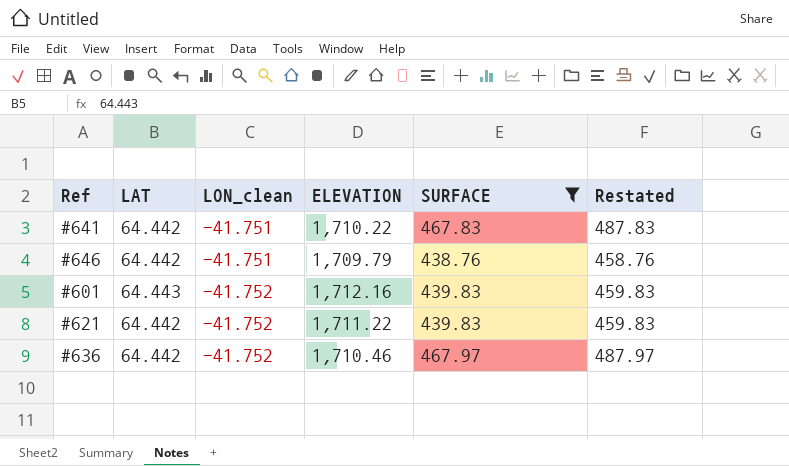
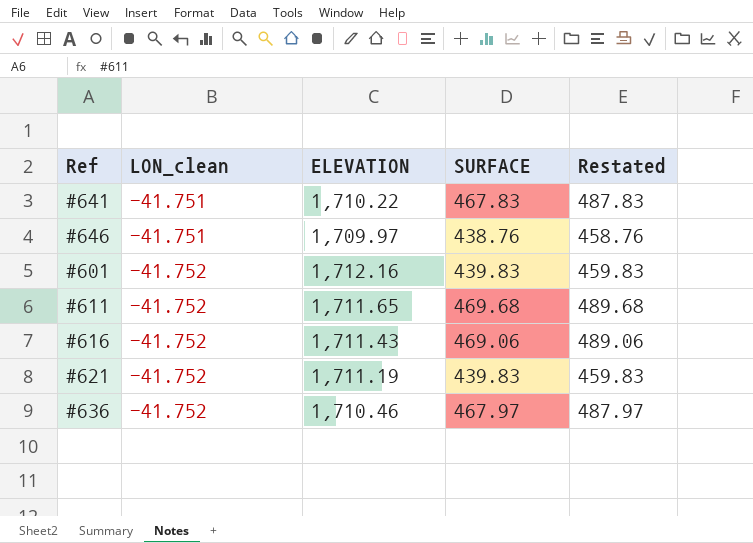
filter: SURFACE <= 467.97 -> none
column LAT | position: 2 -> none
#646 | ELEVATION: 1,709.79 -> 1,709.97
#621 | ELEVATION: 1,711.22 -> 1,711.19

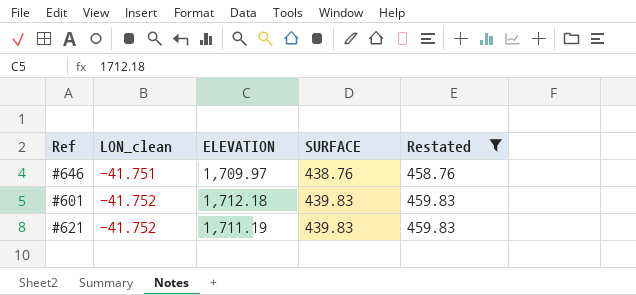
filter: none -> Restated <= 459.83
#601 | ELEVATION: 1,712.16 -> 1,712.18

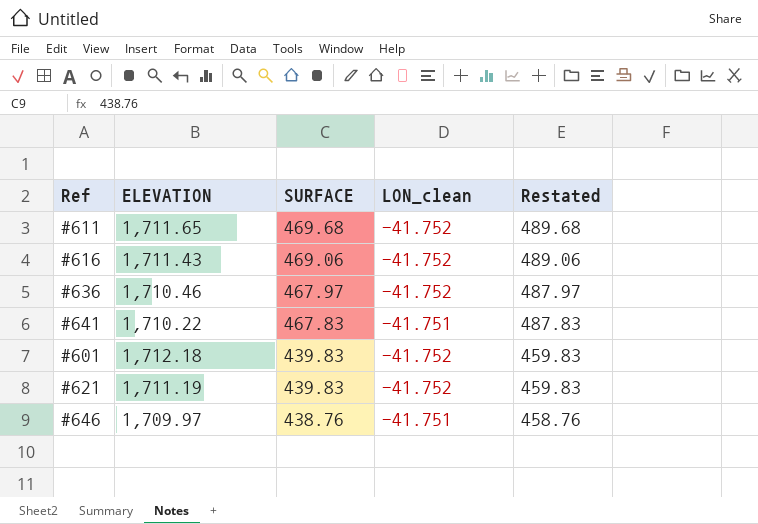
filter: Restated <= 459.83 -> none
row order: LON_clean descending -> SURFACE descending
column LON_clean | position: 2 -> 4

